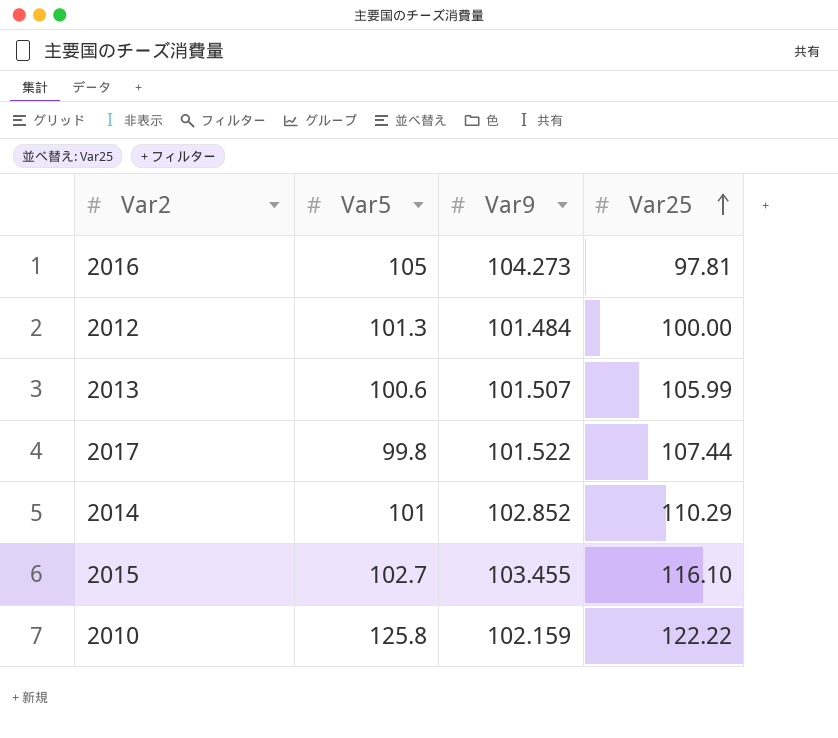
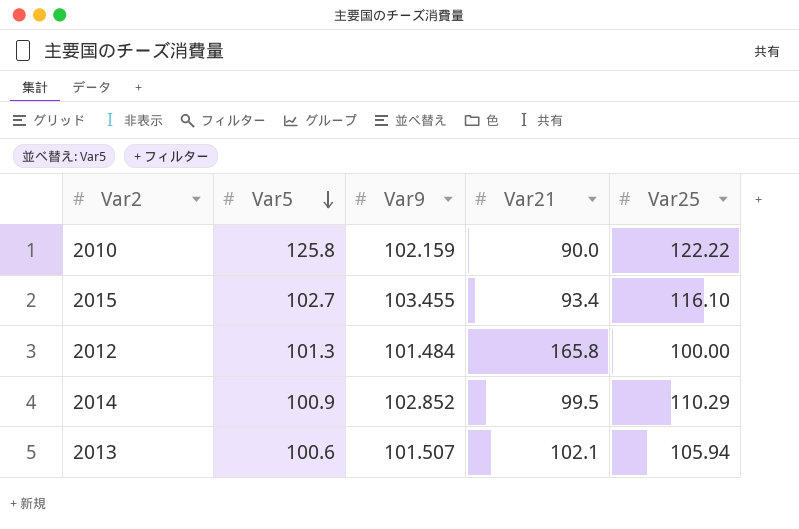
row order: Var25 ascending -> Var5 descending
column Var21 | position: none -> 4
row 2016: 105 | 104.273 | 97.81 -> none
row 2017: 99.8 | 101.522 | 107.44 -> none
2014 | Var5: 101 -> 100.9
2013 | Var25: 105.99 -> 105.94

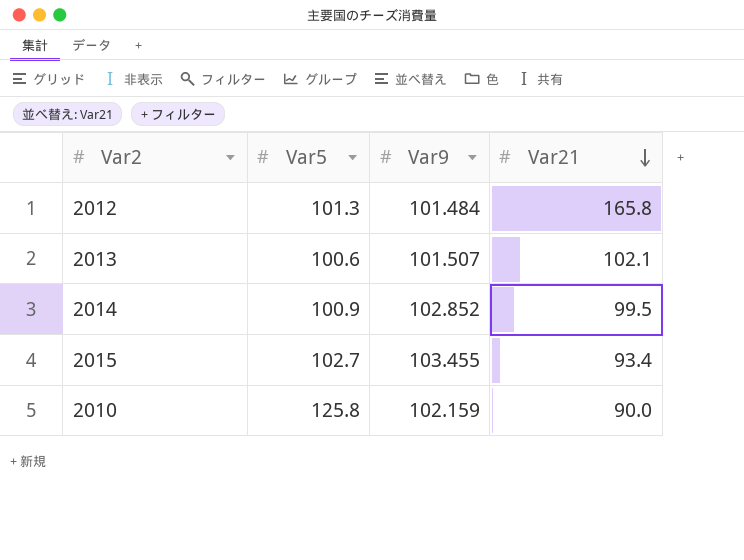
row order: Var5 descending -> Var21 descending
column Var25 | position: 5 -> none

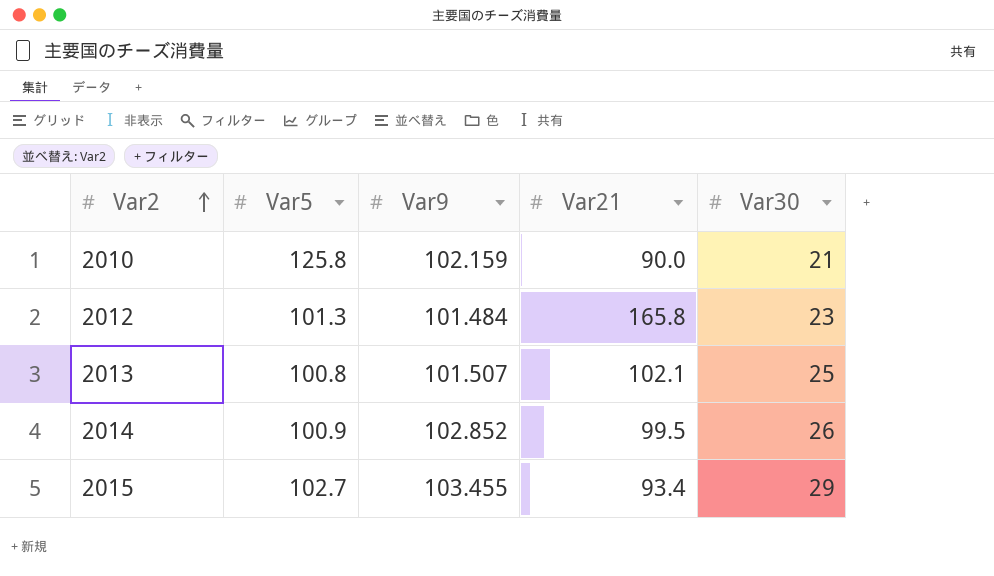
row order: Var21 descending -> Var2 ascending
column Var30 | position: none -> 5
2013 | Var5: 100.6 -> 100.8

